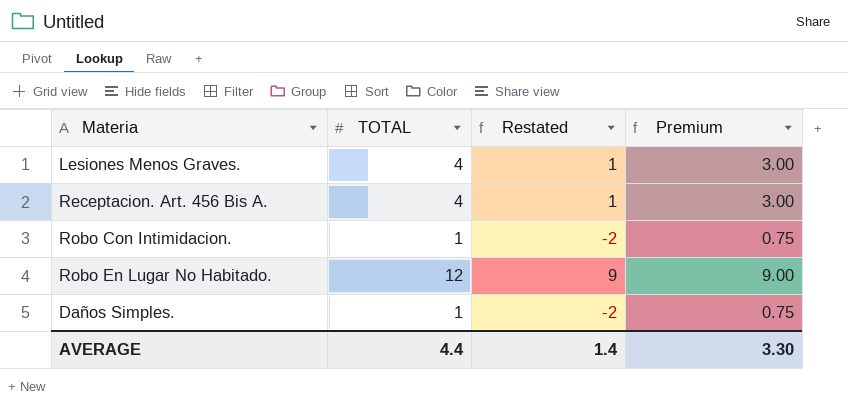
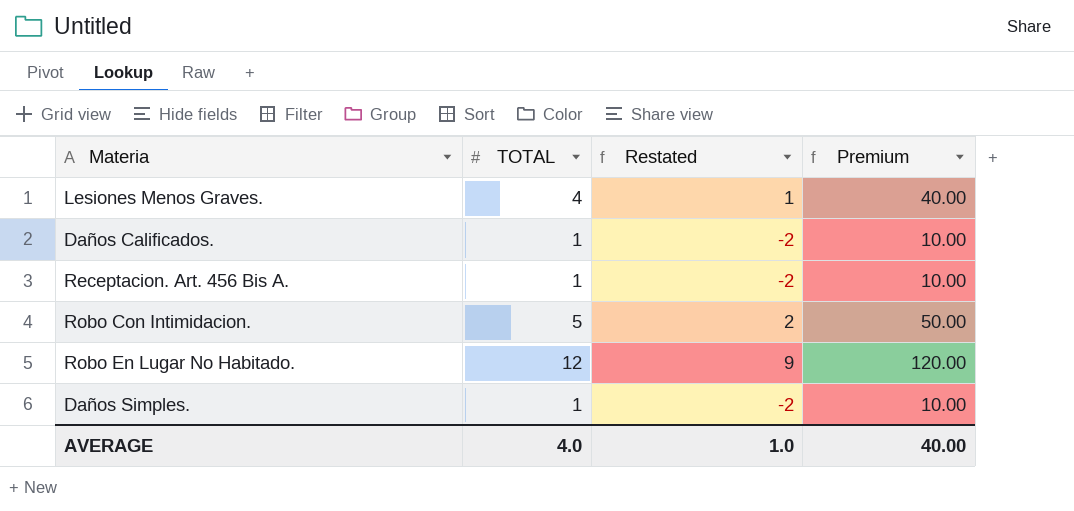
column Premium | formula: [TOTAL] * 0.75 -> [TOTAL] * 10
row Daños Calificados.: none -> 1 | -2 | 10.00
Receptacion. Art. 456 Bis A. | TOTAL: 4 -> 1
Receptacion. Art. 456 Bis A. | Restated: 1 -> -2
Robo Con Intimidacion. | TOTAL: 1 -> 5
Robo Con Intimidacion. | Restated: -2 -> 2
AVERAGE | TOTAL: 4.4 -> 4.0
AVERAGE | Restated: 1.4 -> 1.0
AVERAGE | Premium: 3.30 -> 40.00

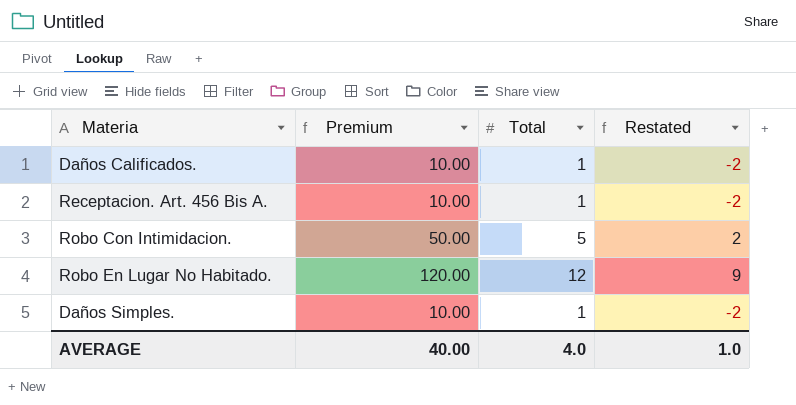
column Premium | position: 4 -> 2
column name: TOTAL -> Total
row Lesiones Menos Graves.: 4 | 1 | 40.00 -> none

